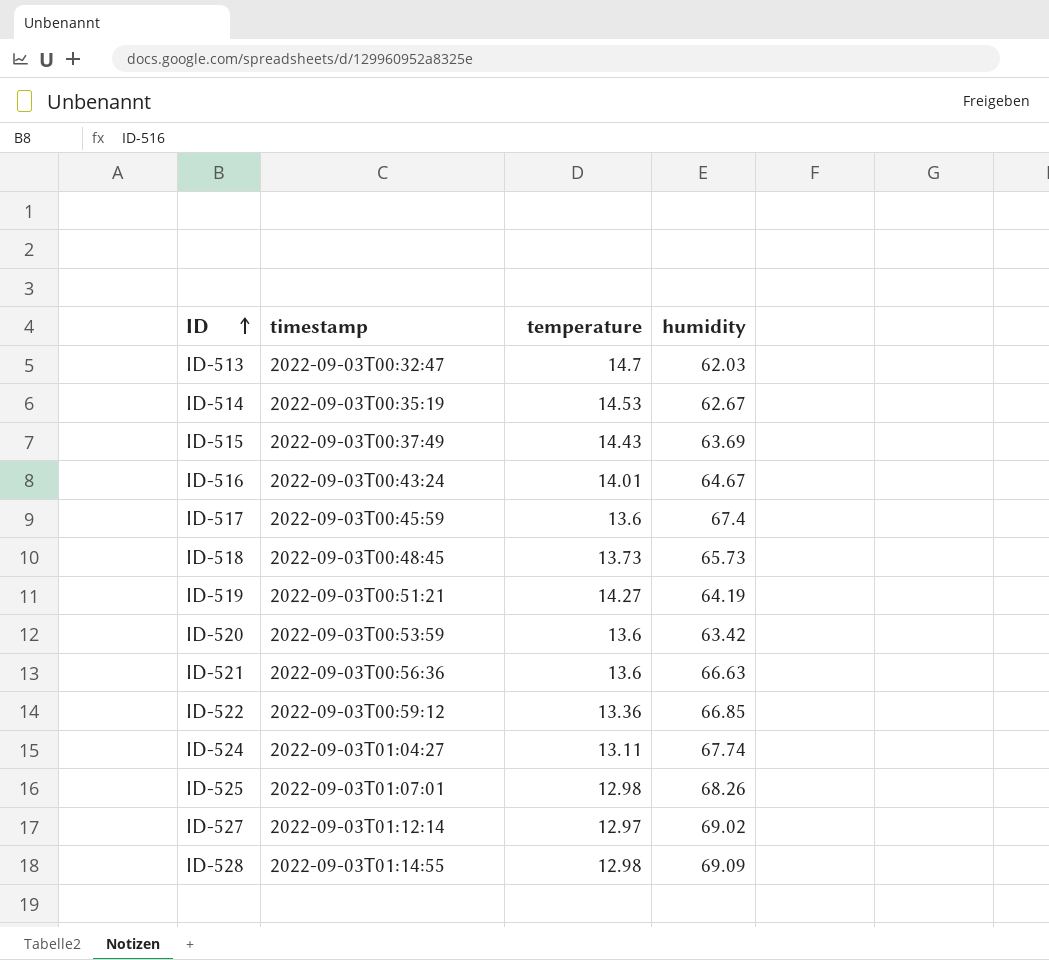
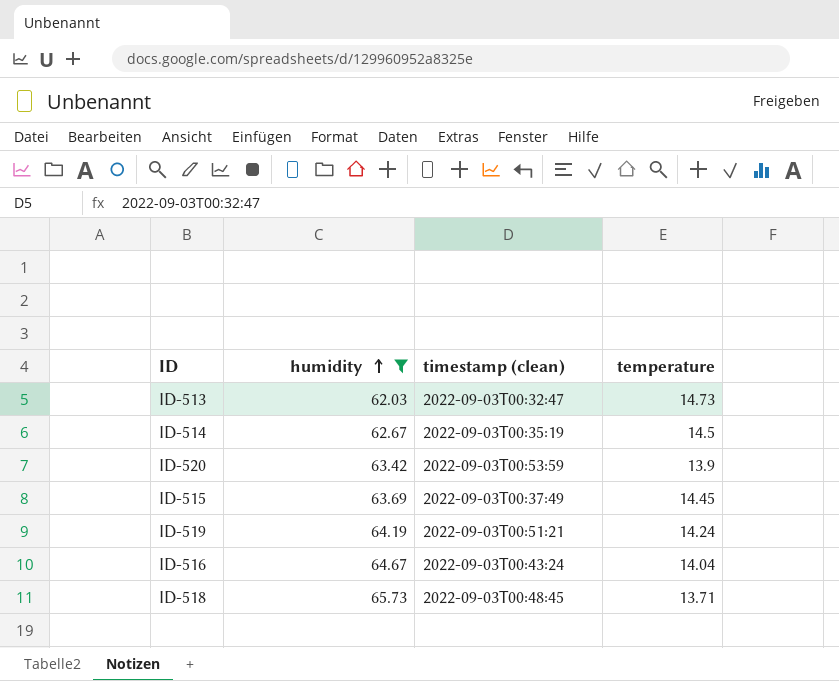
filter: none -> humidity <= 65.73
row order: ID ascending -> humidity ascending
column humidity | position: 4 -> 2
column name: timestamp -> timestamp (clean)
ID-513 | temperature: 14.7 -> 14.73
ID-514 | temperature: 14.53 -> 14.5
ID-520 | temperature: 13.6 -> 13.9
ID-515 | temperature: 14.43 -> 14.45
ID-519 | temperature: 14.27 -> 14.24
ID-516 | temperature: 14.01 -> 14.04
ID-518 | temperature: 13.73 -> 13.71

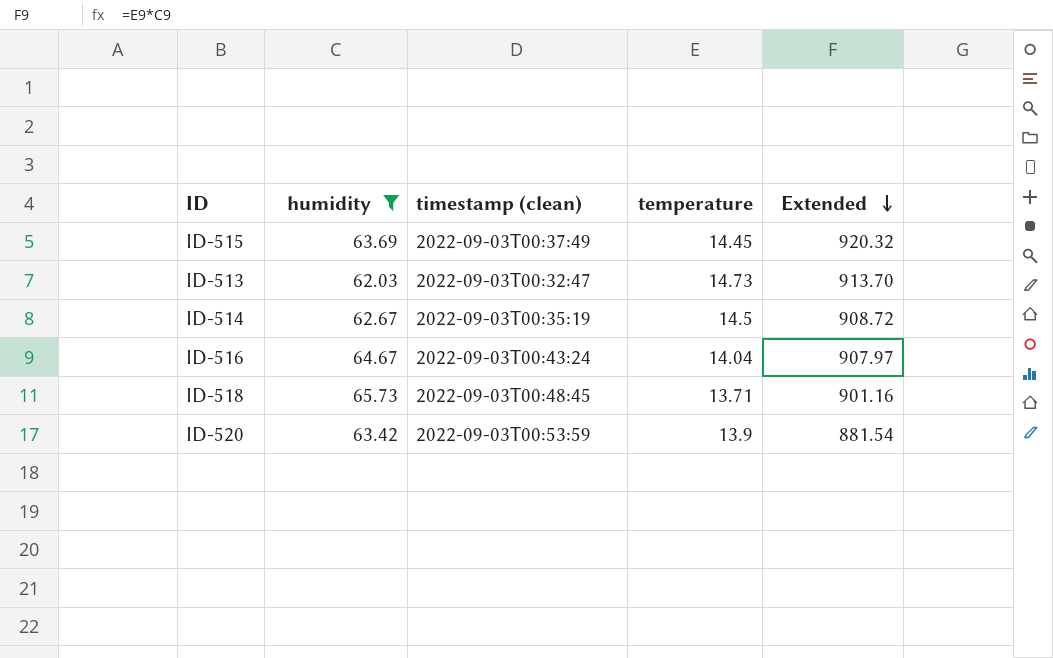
row order: humidity ascending -> Extended descending
column Extended | formula: none -> [humidity] * [temperature]
row ID-519: 64.19 | 2022-09-03T00:51:21 | 14.24 -> none

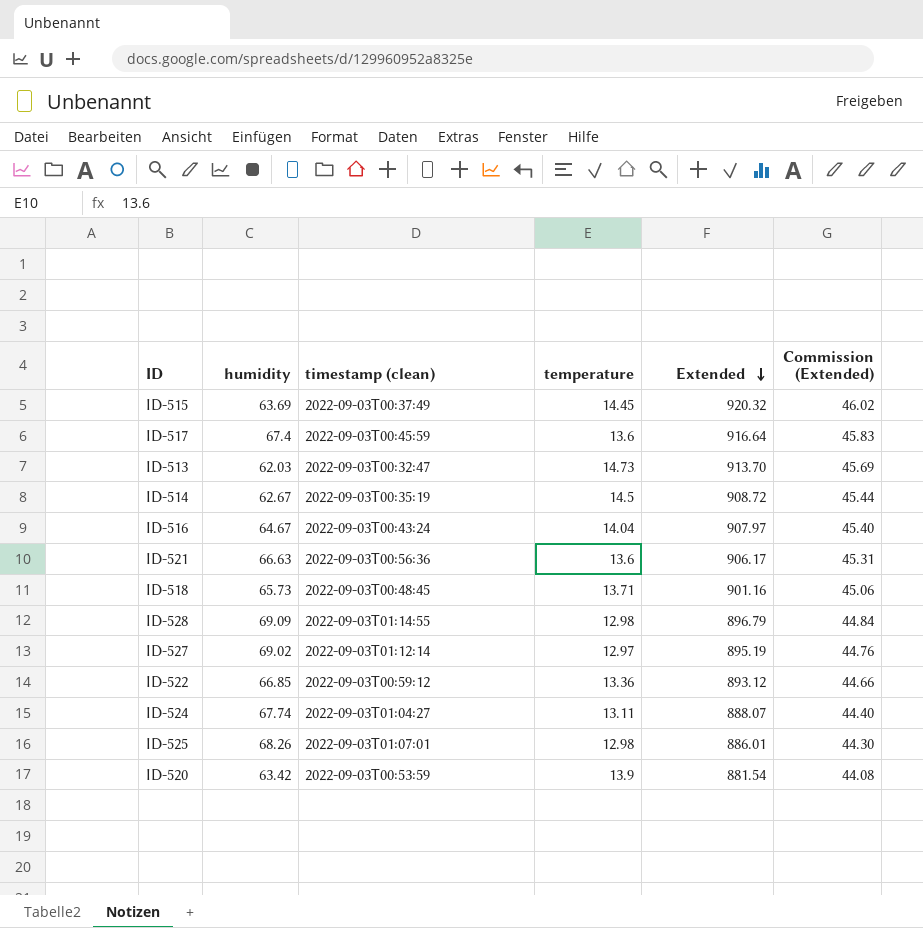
filter: humidity <= 65.73 -> none
column Commission (Extended) | formula: none -> [Extended] * 0.05

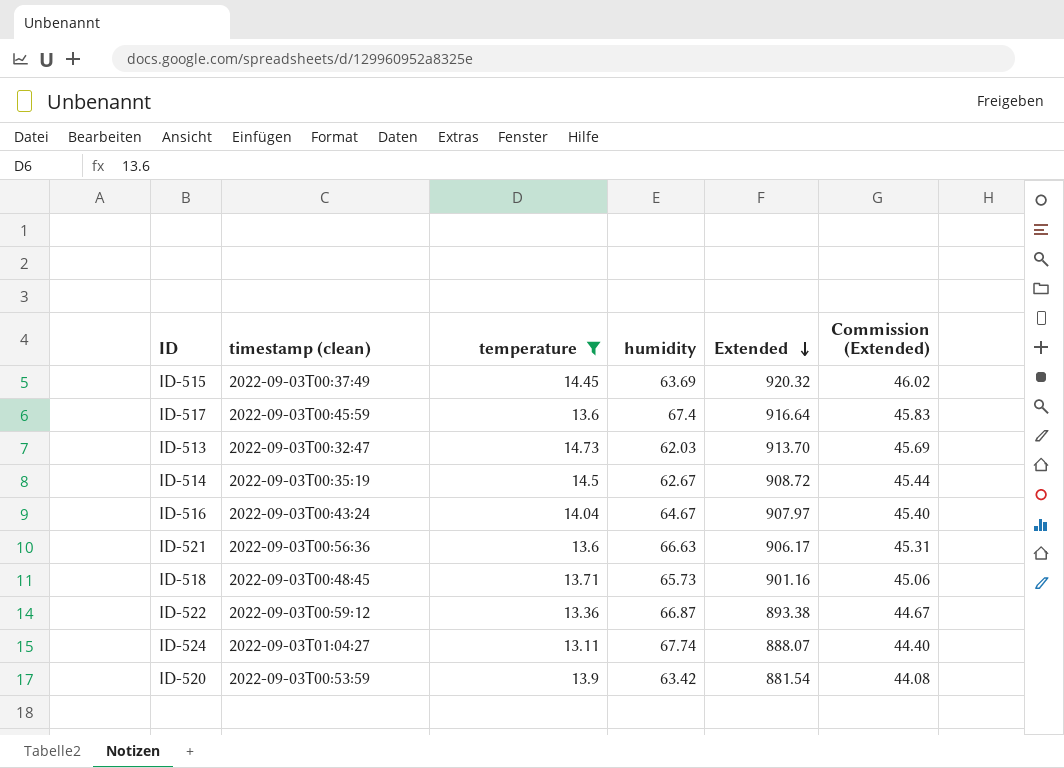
filter: none -> temperature >= 13.11
column humidity | position: 2 -> 4
ID-522 | humidity: 66.85 -> 66.87
ID-522 | Extended: 893.12 -> 893.38
ID-522 | Commission (Extended): 44.66 -> 44.67

